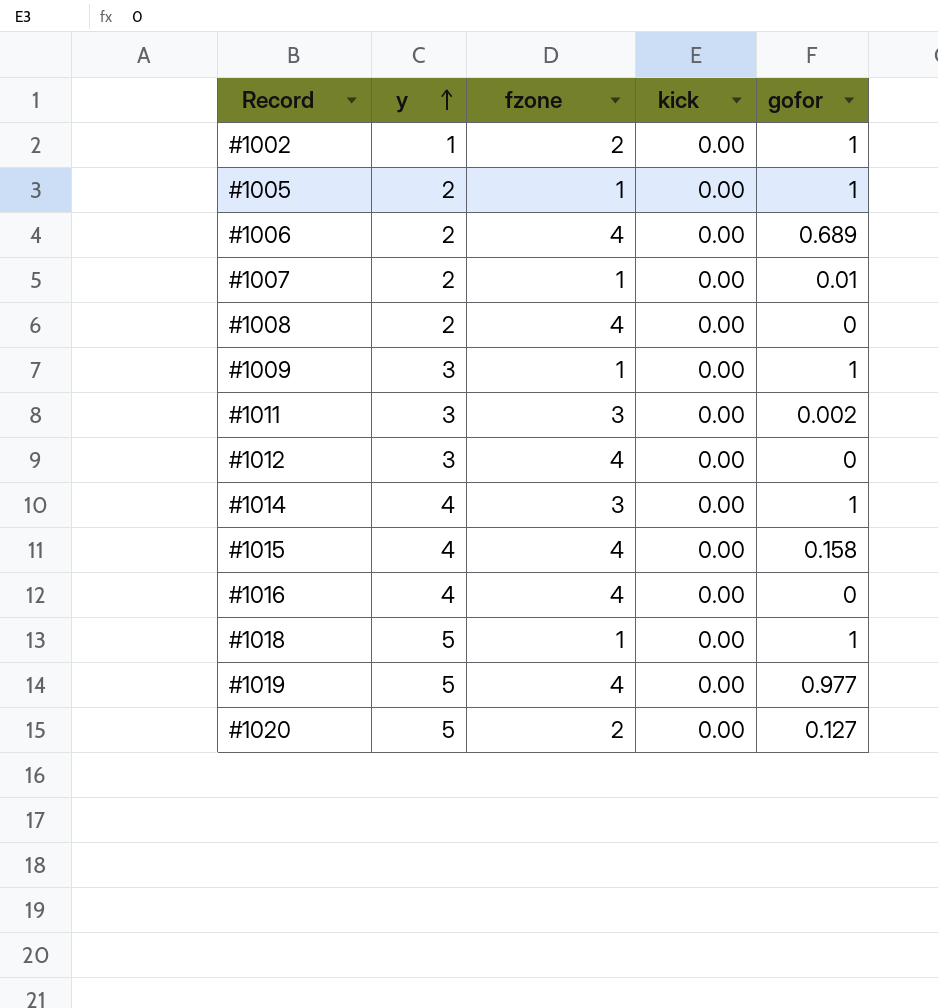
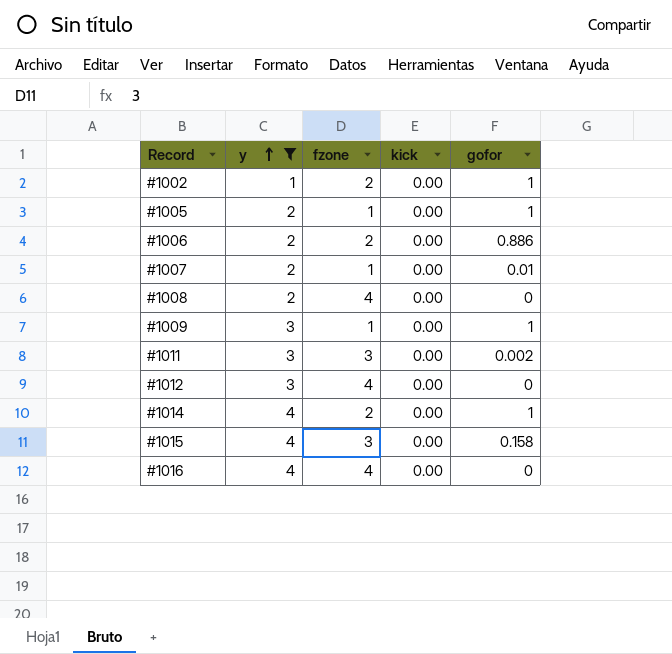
filter: none -> y != 5
#1006 | fzone: 4 -> 2
#1006 | gofor: 0.689 -> 0.886
#1014 | fzone: 3 -> 2
#1015 | fzone: 4 -> 3

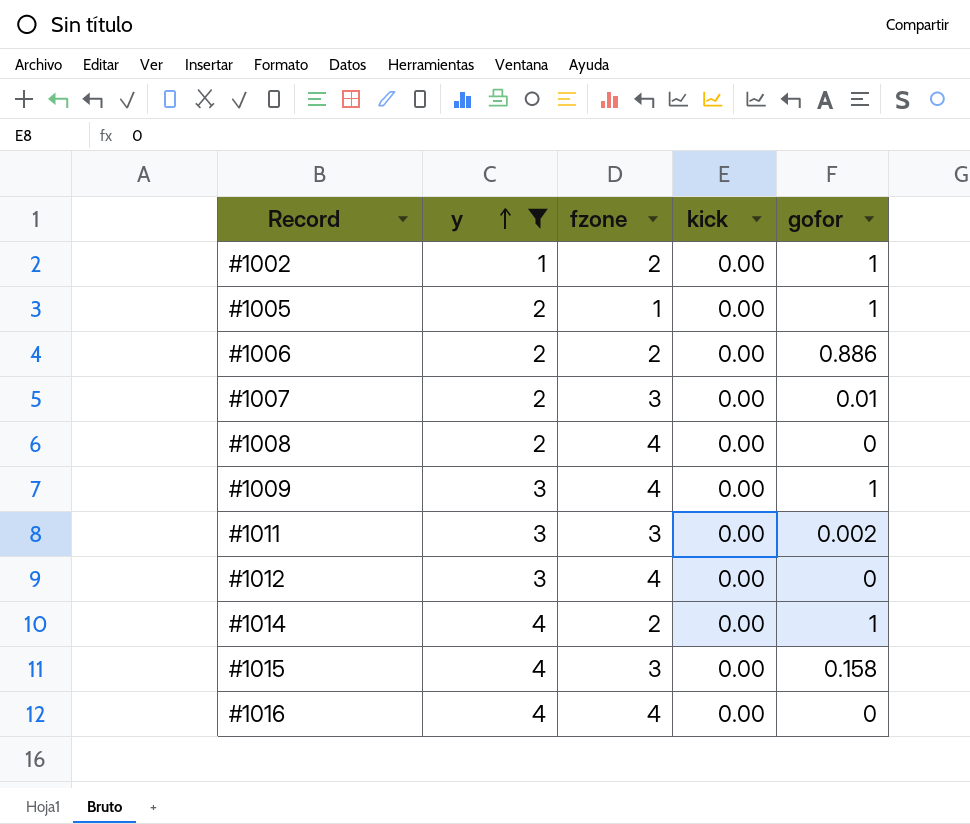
#1007 | fzone: 1 -> 3
#1009 | fzone: 1 -> 4

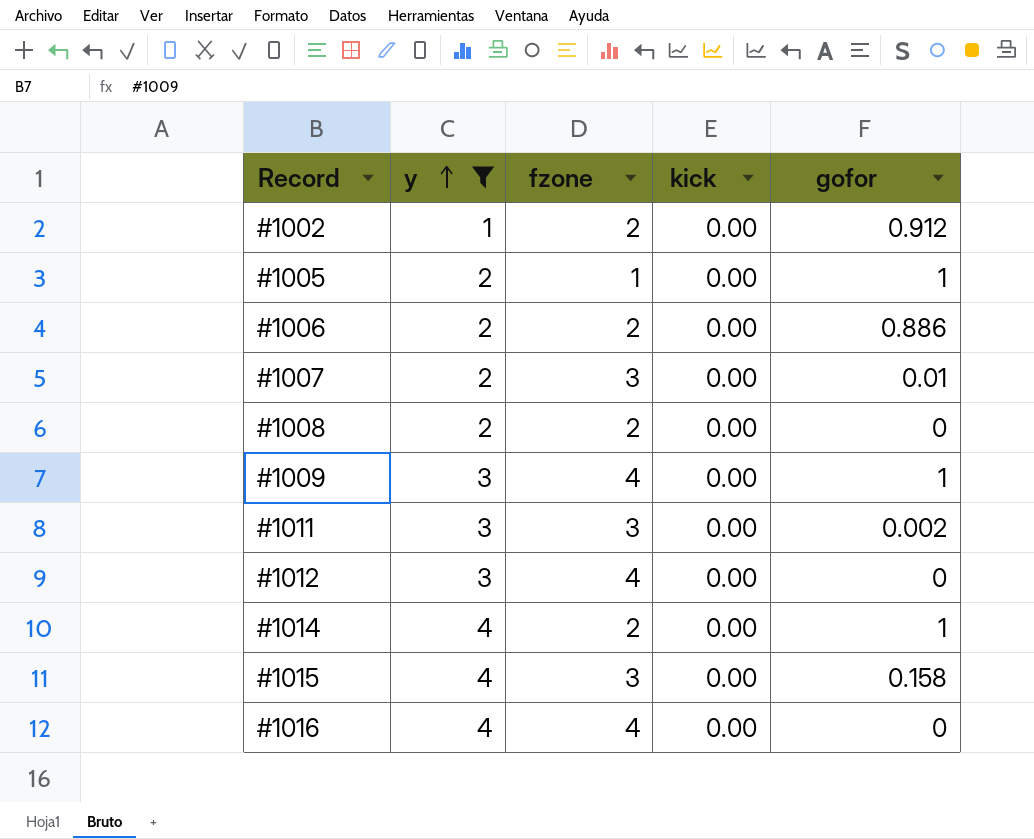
#1002 | gofor: 1 -> 0.912
#1008 | fzone: 4 -> 2

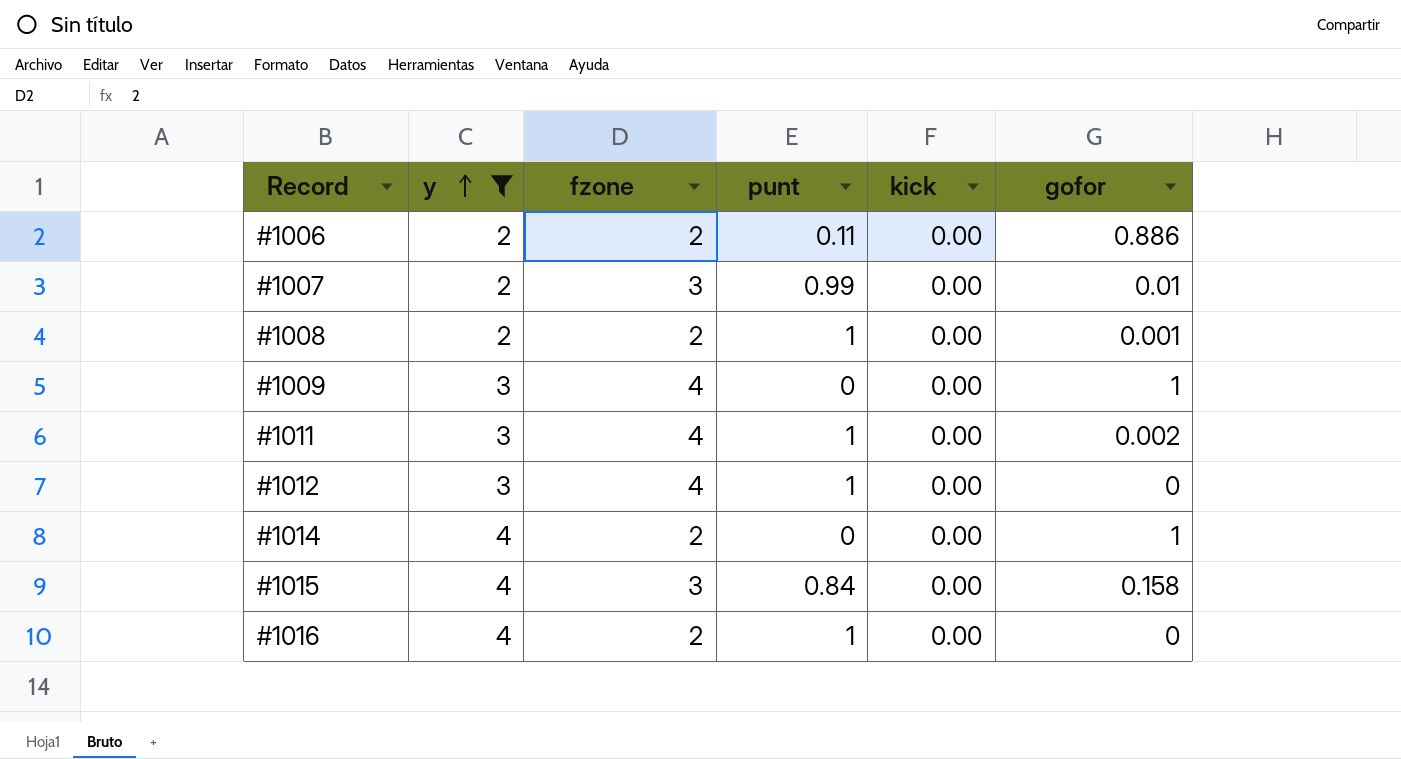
column punt | position: none -> 4
row #1002: 1 | 2 | 0.00 | 0.912 -> none
row #1005: 2 | 1 | 0.00 | 1 -> none
#1008 | gofor: 0 -> 0.001
#1011 | fzone: 3 -> 4
#1016 | fzone: 4 -> 2

